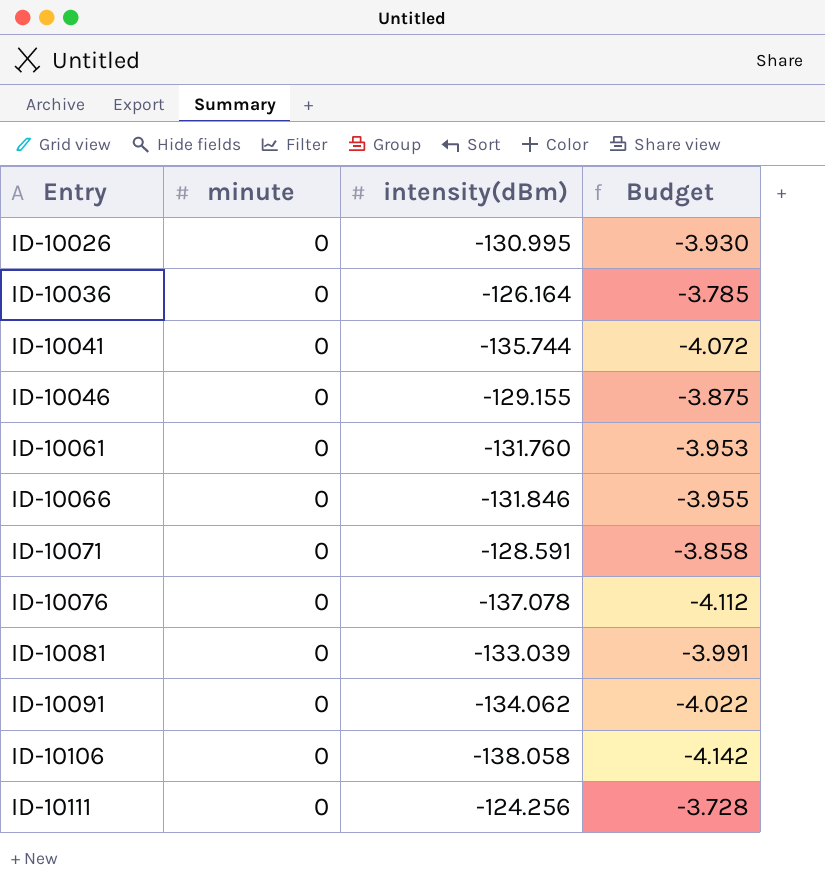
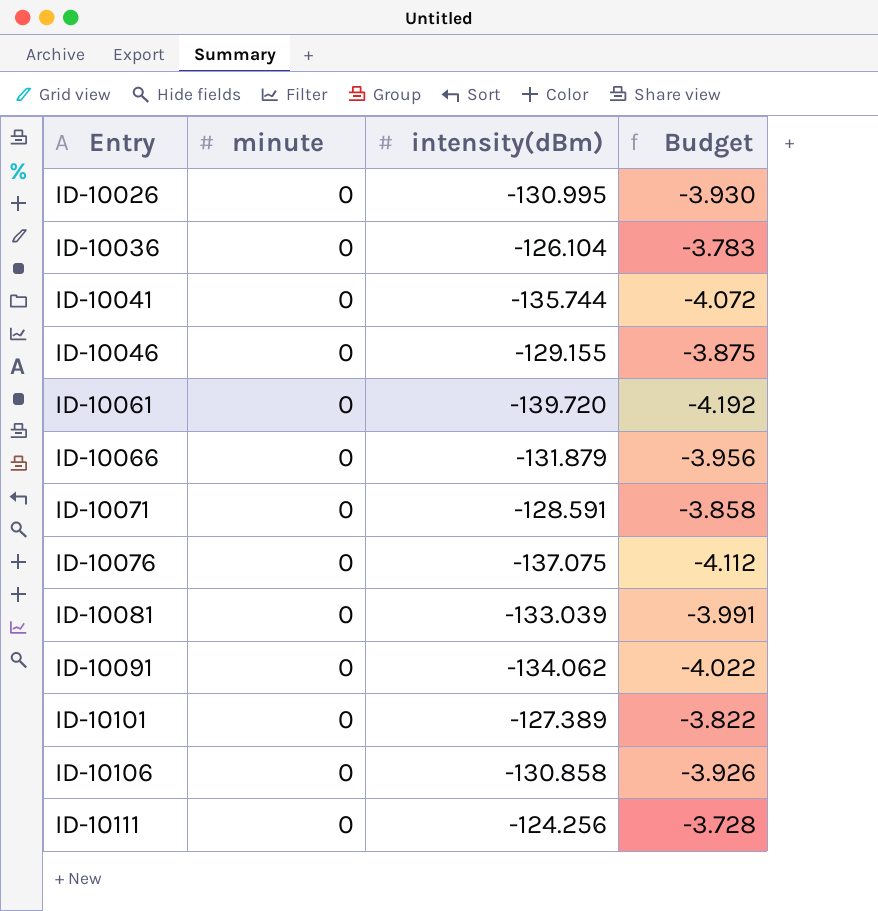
ID-10036 | intensity(dBm): -126.164 -> -126.104
ID-10036 | Budget: -3.785 -> -3.783
ID-10061 | intensity(dBm): -131.760 -> -139.720
ID-10061 | Budget: -3.953 -> -4.192
ID-10066 | intensity(dBm): -131.846 -> -131.879
ID-10066 | Budget: -3.955 -> -3.956
ID-10076 | intensity(dBm): -137.078 -> -137.075
row ID-10101: none -> 0 | -127.389 | -3.822
ID-10106 | intensity(dBm): -138.058 -> -130.858
ID-10106 | Budget: -4.142 -> -3.926

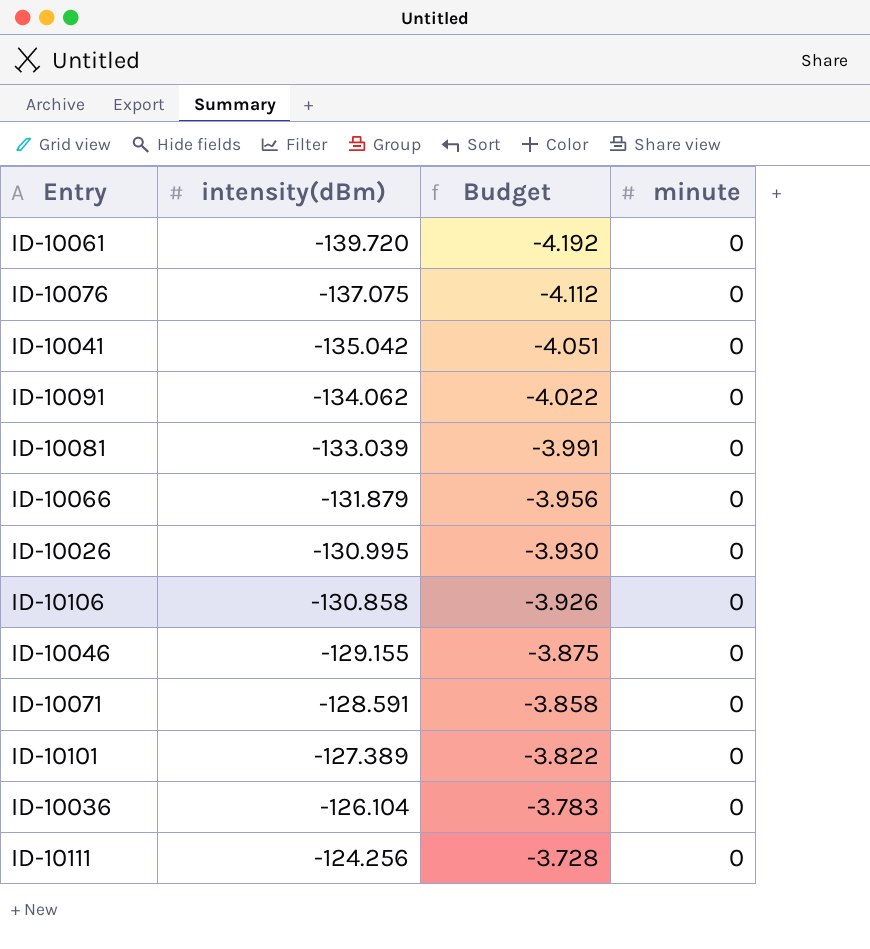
row order: Entry ascending -> intensity(dBm) ascending
column minute | position: 2 -> 4
ID-10041 | intensity(dBm): -135.744 -> -135.042
ID-10041 | Budget: -4.072 -> -4.051

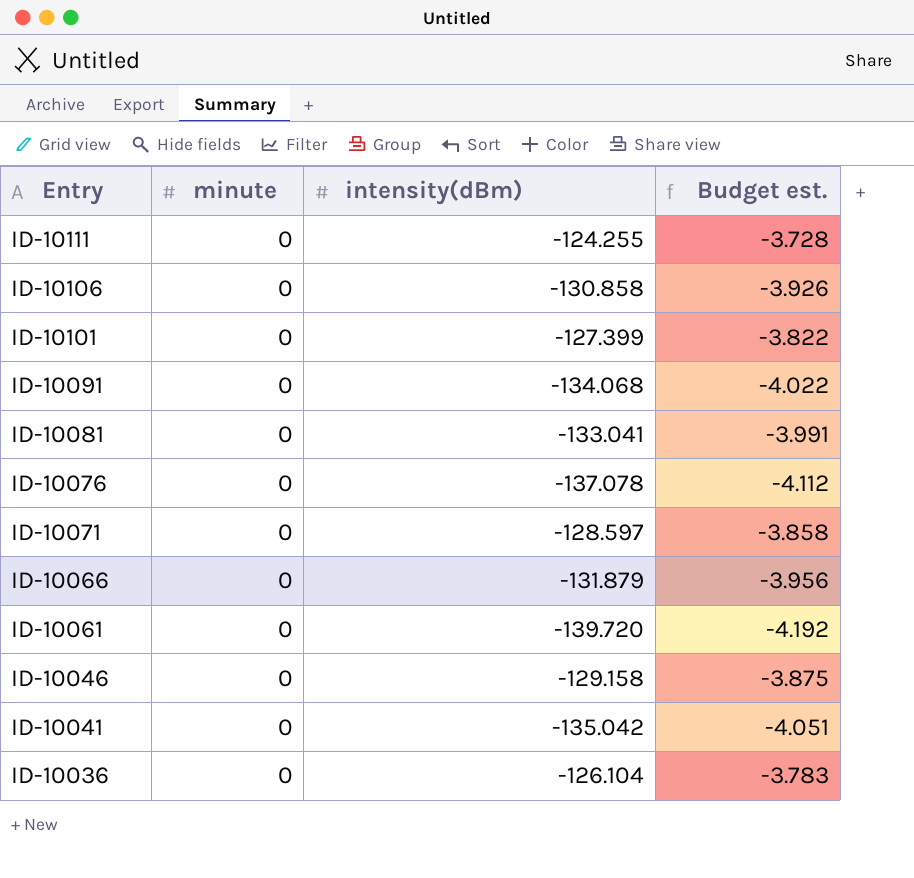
row order: intensity(dBm) ascending -> Entry descending
column minute | position: 4 -> 2
column name: Budget -> Budget est.
row ID-10026: -130.995 | -3.930 | 0 -> none
ID-10111 | intensity(dBm): -124.256 -> -124.255
ID-10101 | intensity(dBm): -127.389 -> -127.399
ID-10091 | intensity(dBm): -134.062 -> -134.068
ID-10081 | intensity(dBm): -133.039 -> -133.041
ID-10076 | intensity(dBm): -137.075 -> -137.078
ID-10071 | intensity(dBm): -128.591 -> -128.597
ID-10046 | intensity(dBm): -129.155 -> -129.158

